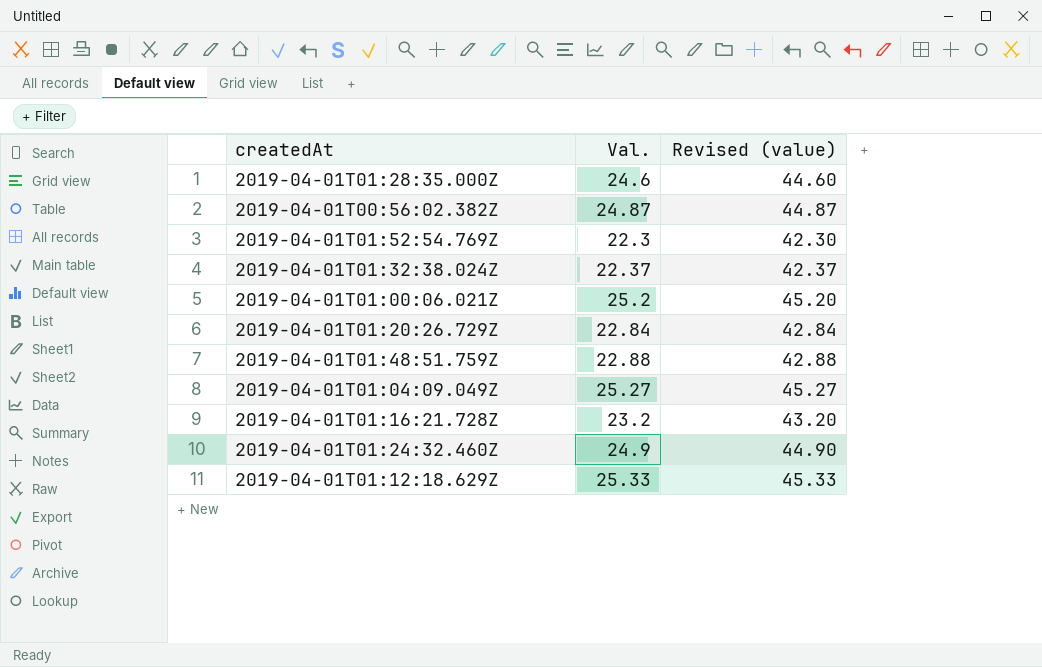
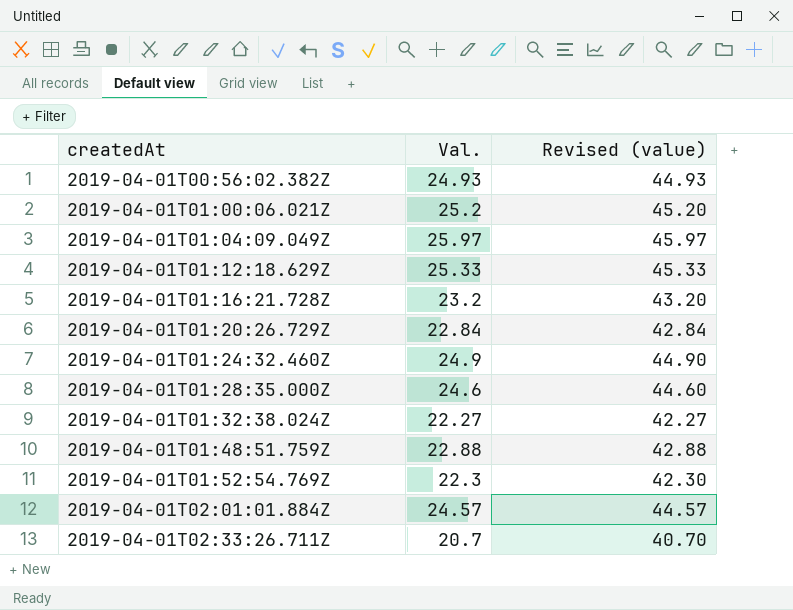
row order: none -> createdAt ascending
2019-04-01T00:56:02.382Z | Val.: 24.87 -> 24.93
2019-04-01T00:56:02.382Z | Revised (value): 44.87 -> 44.93
2019-04-01T01:04:09.049Z | Val.: 25.27 -> 25.97
2019-04-01T01:04:09.049Z | Revised (value): 45.27 -> 45.97
2019-04-01T01:32:38.024Z | Val.: 22.37 -> 22.27
2019-04-01T01:32:38.024Z | Revised (value): 42.37 -> 42.27
row 2019-04-01T02:01:01.884Z: none -> 24.57 | 44.57
row 2019-04-01T02:33:26.711Z: none -> 20.7 | 40.70

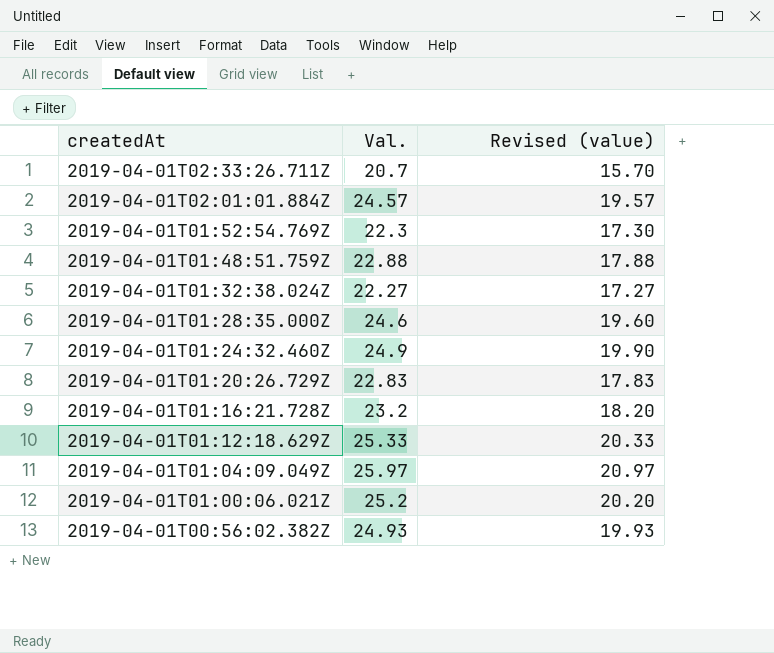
row order: createdAt ascending -> createdAt descending
column Revised (value) | formula: [Val.] + 20 -> [Val.] - 5
2019-04-01T01:20:26.729Z | Val.: 22.84 -> 22.83

